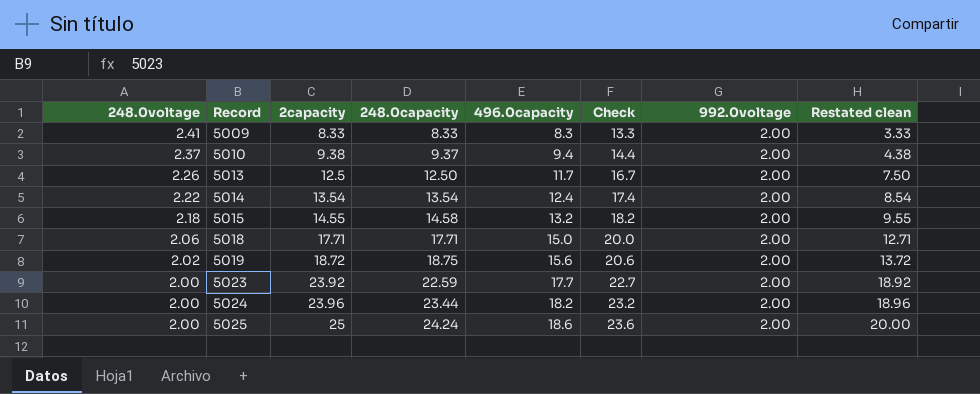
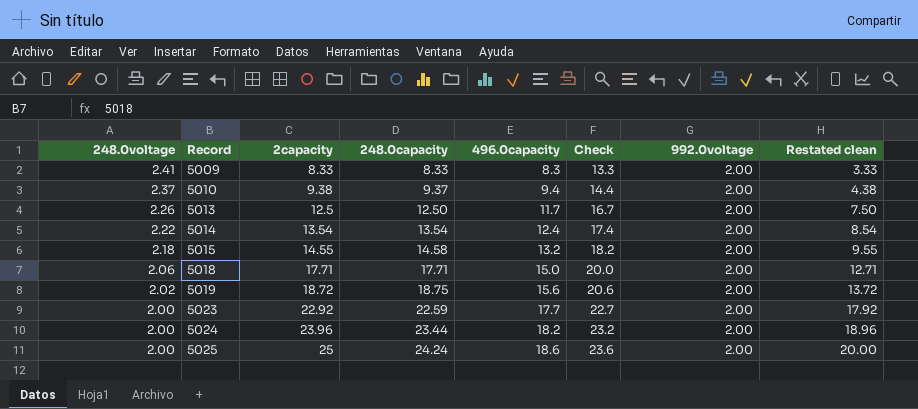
5023 | 2capacity: 23.92 -> 22.92
5023 | Restated clean: 18.92 -> 17.92

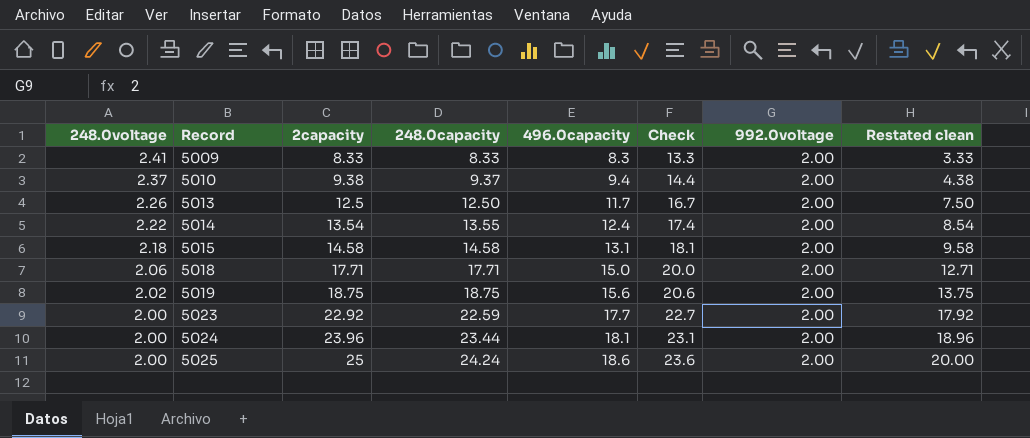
5014 | 248.0capacity: 13.54 -> 13.55
5015 | 2capacity: 14.55 -> 14.58
5015 | 496.0capacity: 13.2 -> 13.1
5015 | Check: 18.2 -> 18.1
5015 | Restated clean: 9.55 -> 9.58
5019 | 2capacity: 18.72 -> 18.75
5019 | Restated clean: 13.72 -> 13.75
5024 | 496.0capacity: 18.2 -> 18.1
5024 | Check: 23.2 -> 23.1

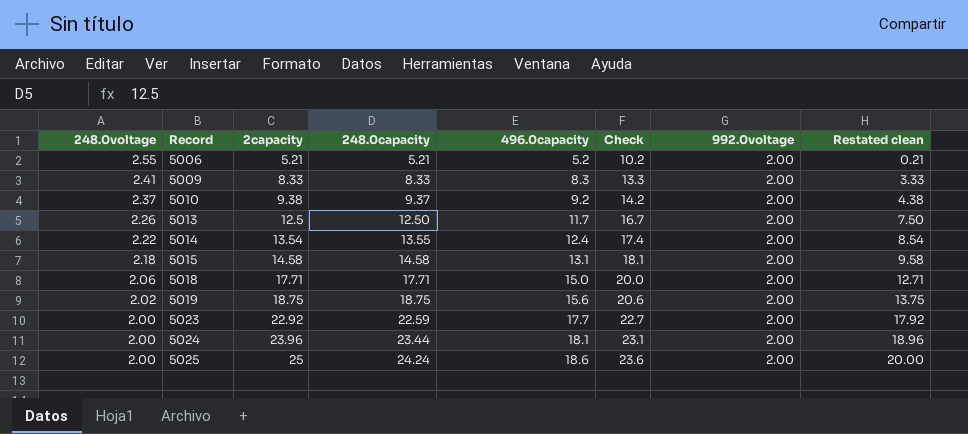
row 5006: none -> 2.55 | 5.21 | 5.21 | 5.2 | 10.2 | 2.00 | 0.21
5010 | 496.0capacity: 9.4 -> 9.2
5010 | Check: 14.4 -> 14.2

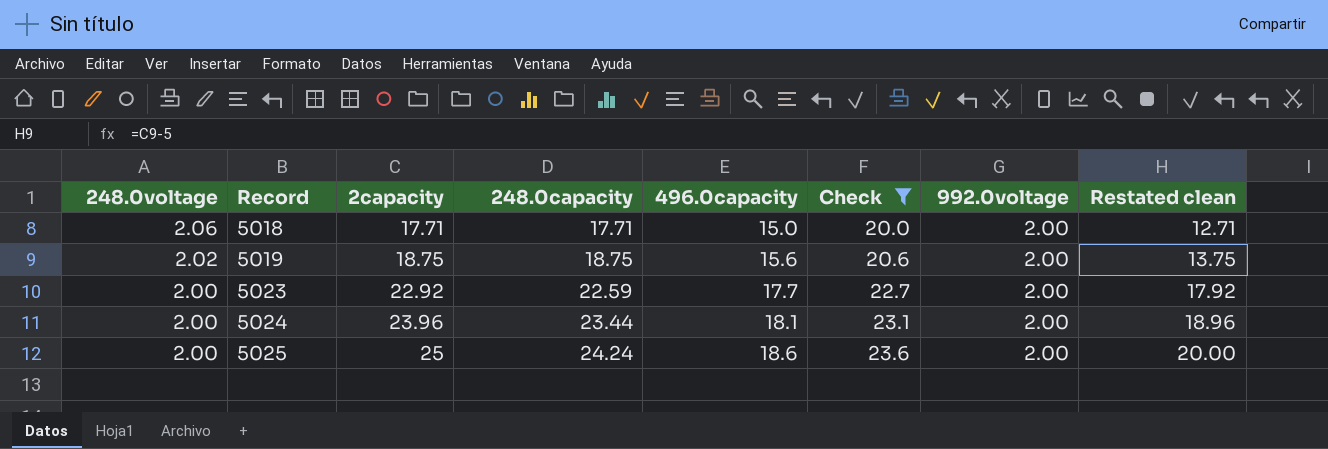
filter: none -> Check >= 20.0

